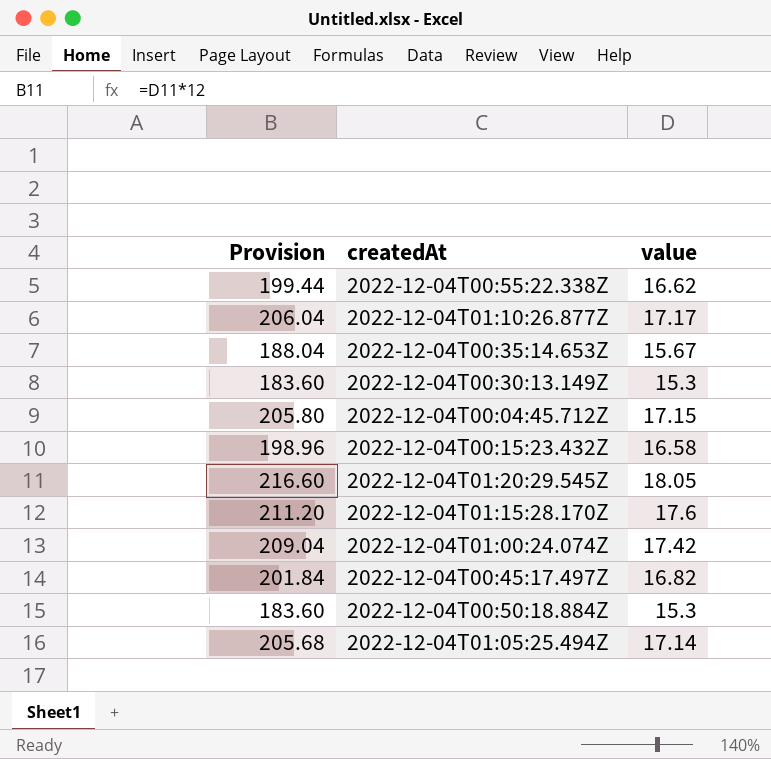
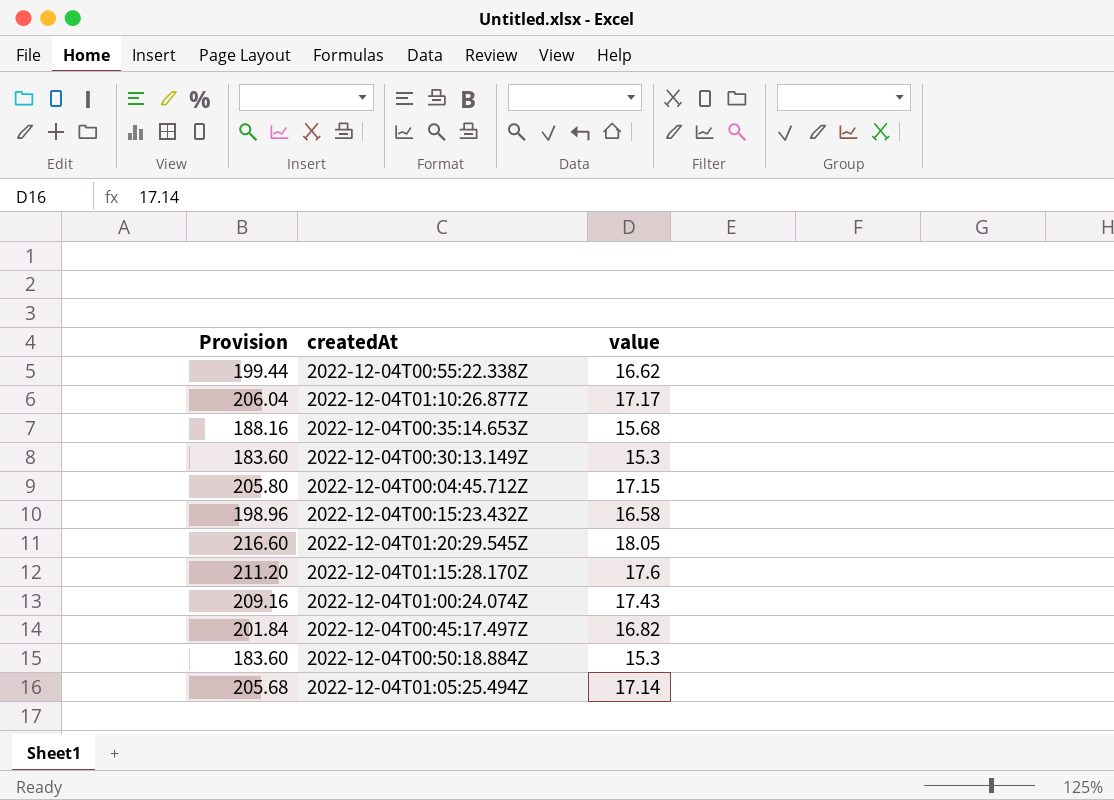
2022-12-04T00:35:14.653Z | Provision: 188.04 -> 188.16
2022-12-04T00:35:14.653Z | value: 15.67 -> 15.68
2022-12-04T01:00:24.074Z | Provision: 209.04 -> 209.16
2022-12-04T01:00:24.074Z | value: 17.42 -> 17.43

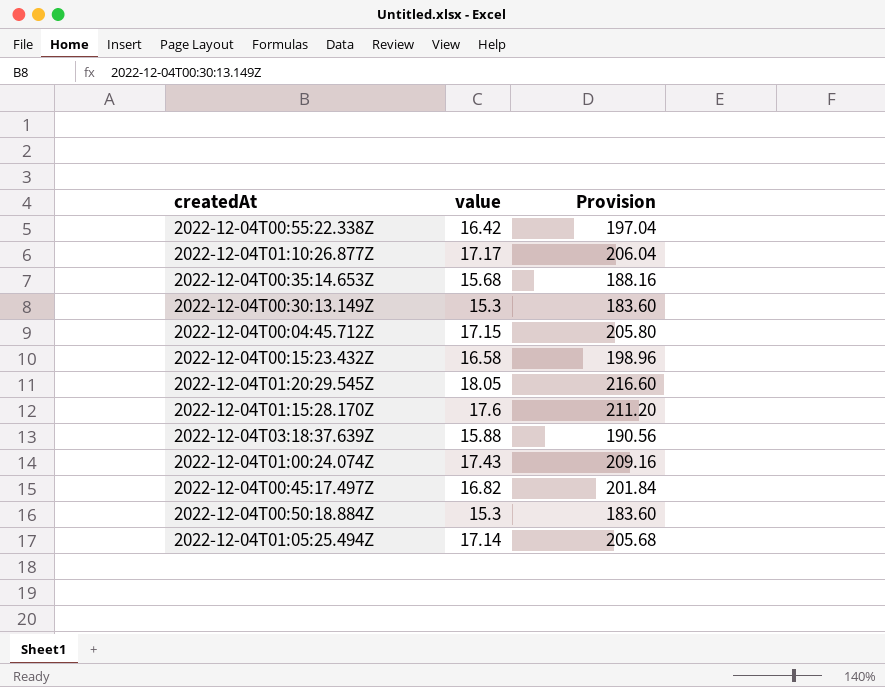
column Provision | position: 1 -> 3
2022-12-04T00:55:22.338Z | value: 16.62 -> 16.42
2022-12-04T00:55:22.338Z | Provision: 199.44 -> 197.04
row 2022-12-04T03:18:37.639Z: none -> 15.88 | 190.56

